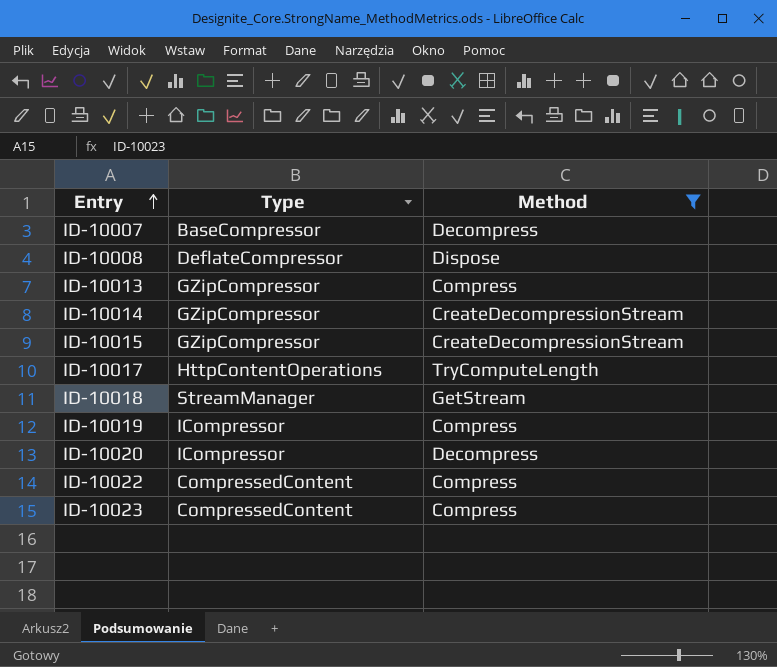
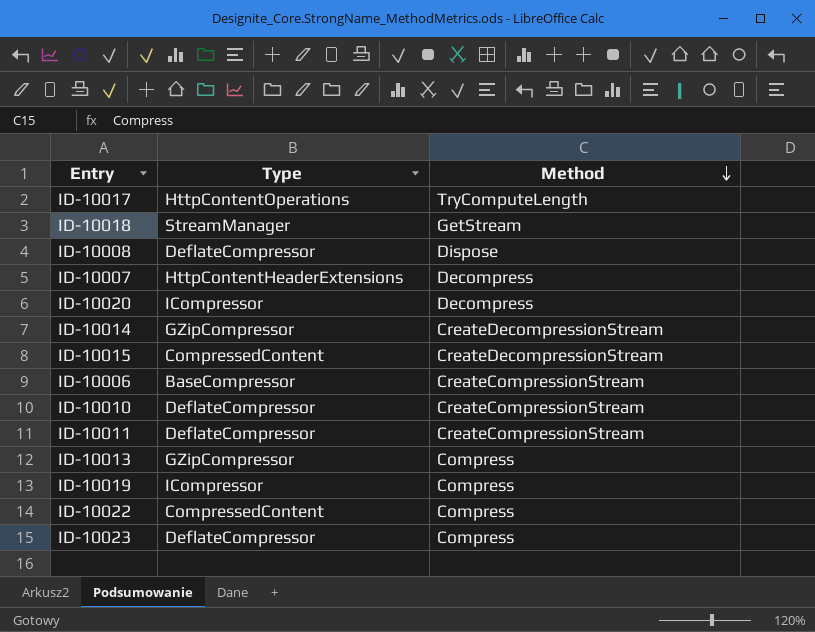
filter: Method != CreateCompressionStream -> none
row order: Entry ascending -> Method descending
ID-10007 | Type: BaseCompressor -> HttpContentHeaderExtensions
ID-10015 | Type: GZipCompressor -> CompressedContent
ID-10023 | Type: CompressedContent -> DeflateCompressor

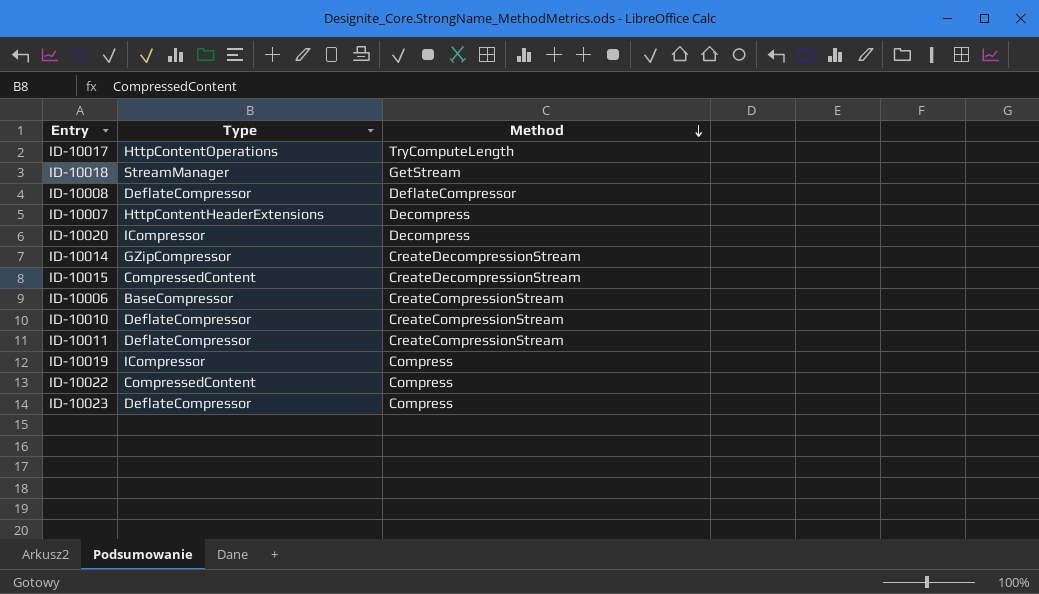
row ID-10013: GZipCompressor | Compress -> none
ID-10008 | Method: Dispose -> DeflateCompressor

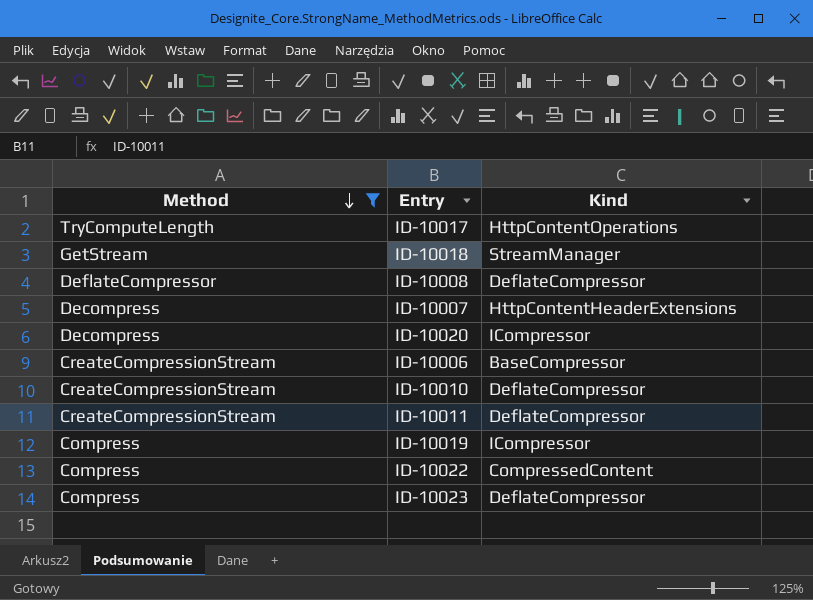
filter: none -> Method != CreateDecompressionStream
column Method | position: 3 -> 1
column name: Type -> Kind

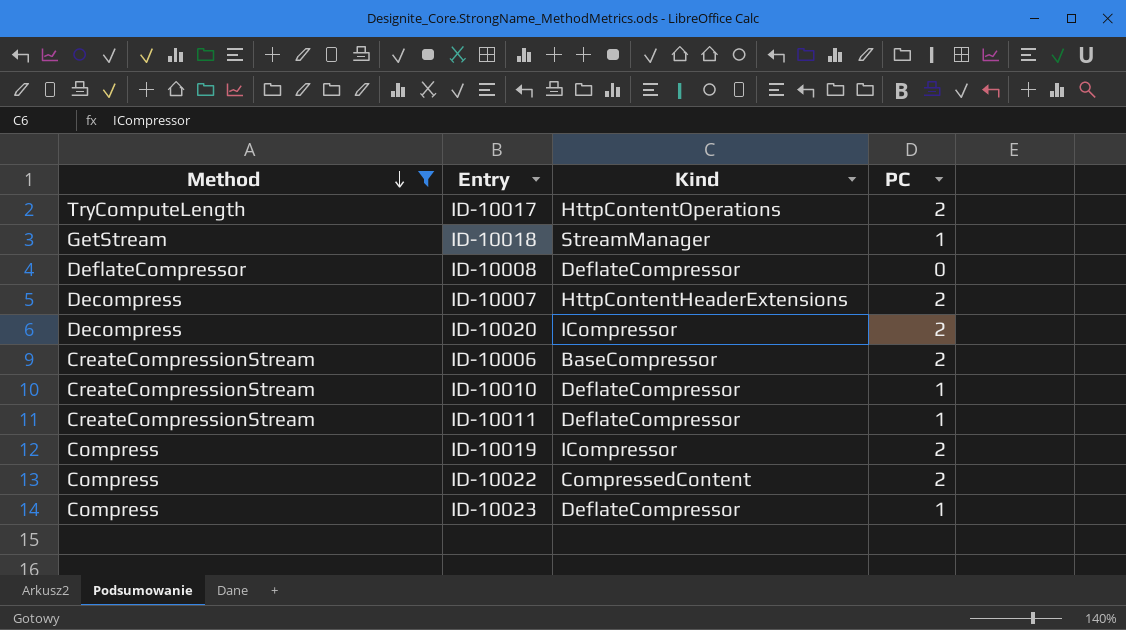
column PC | position: none -> 4

